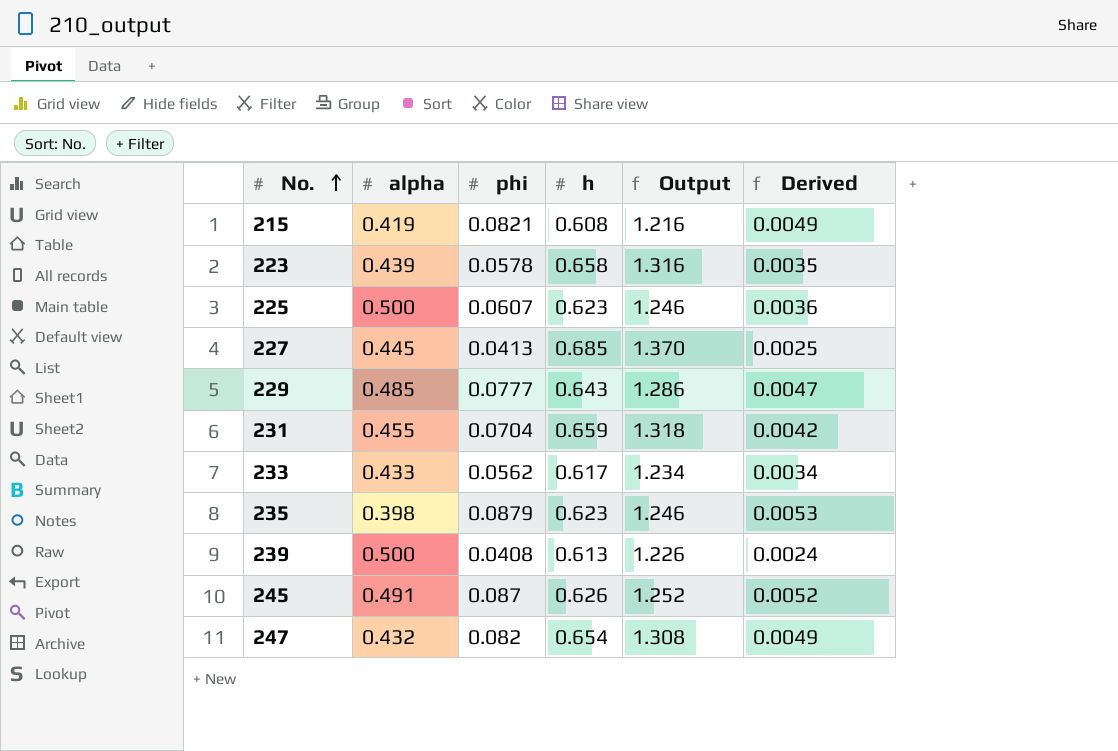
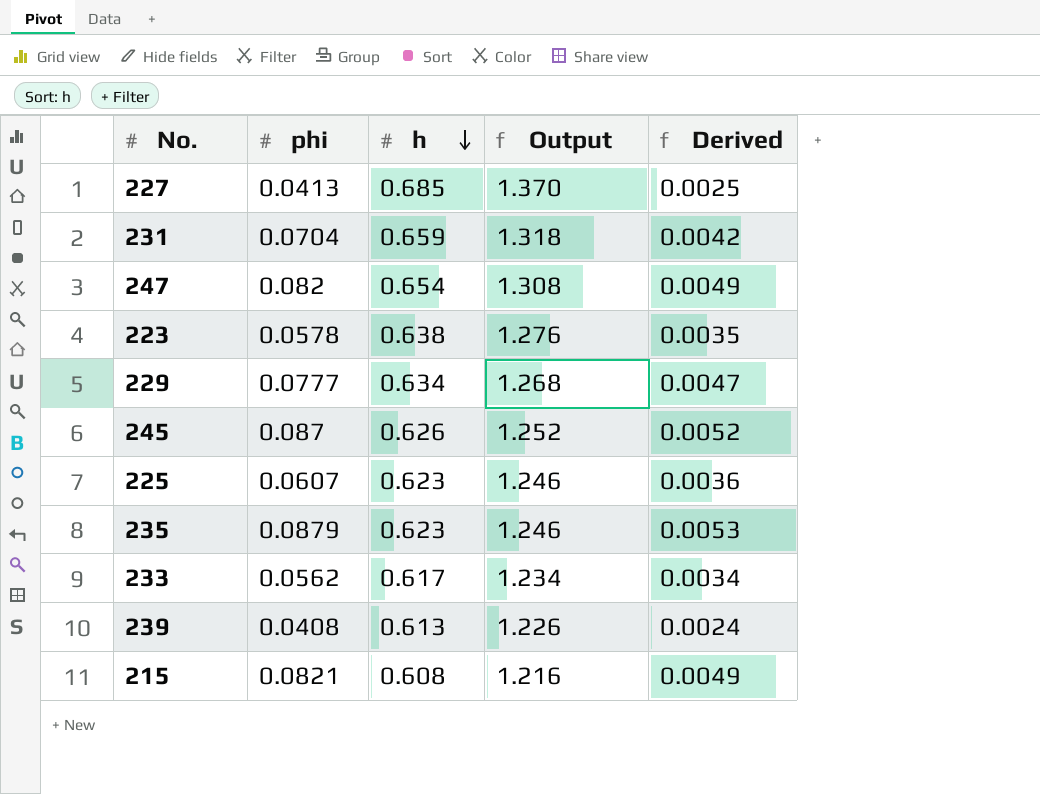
row order: No. ascending -> h descending
column alpha | position: 2 -> none
223 | h: 0.658 -> 0.638
223 | Output: 1.316 -> 1.276
229 | h: 0.643 -> 0.634
229 | Output: 1.286 -> 1.268

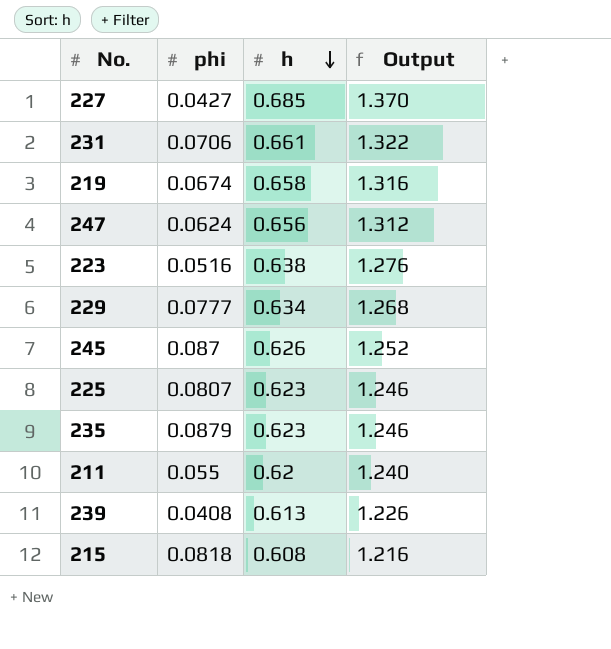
column Derived | formula: [phi] * 0.06 -> none
row 233: 0.0562 | 0.617 | 1.234 | 0.0034 -> none
227 | phi: 0.0413 -> 0.0427
231 | phi: 0.0704 -> 0.0706
231 | h: 0.659 -> 0.661
231 | Output: 1.318 -> 1.322
row 219: none -> 0.0674 | 0.658 | 1.316
247 | phi: 0.082 -> 0.0624
247 | h: 0.654 -> 0.656
247 | Output: 1.308 -> 1.312
223 | phi: 0.0578 -> 0.0516
225 | phi: 0.0607 -> 0.0807
row 211: none -> 0.055 | 0.62 | 1.240
215 | phi: 0.0821 -> 0.0818

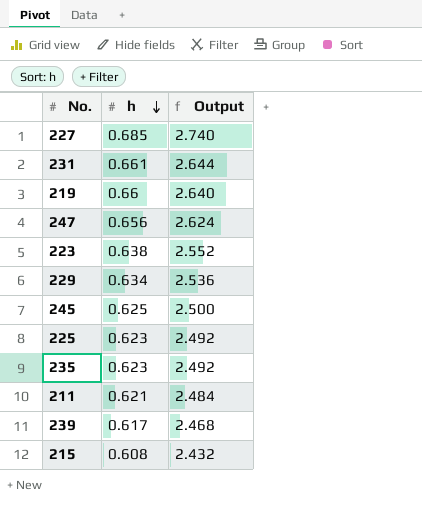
column phi | position: 2 -> none
column Output | formula: [h] * 2 -> [h] * 4
219 | h: 0.658 -> 0.66
245 | h: 0.626 -> 0.625
211 | h: 0.62 -> 0.621
239 | h: 0.613 -> 0.617

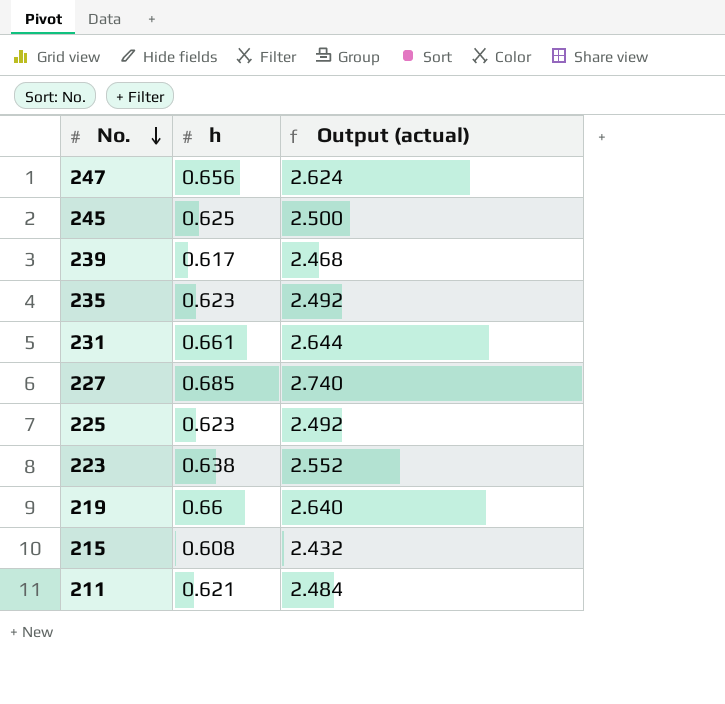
row order: h descending -> No. descending
column name: Output -> Output (actual)
row 229: 0.634 | 2.536 -> none

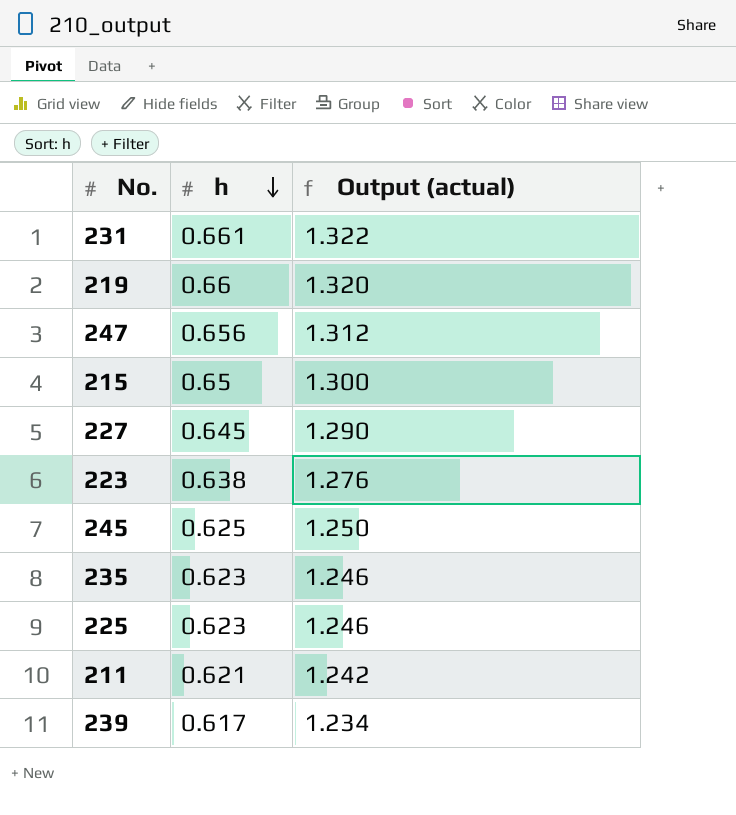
row order: No. descending -> h descending
column Output (actual) | formula: [h] * 4 -> [h] * 2
215 | h: 0.608 -> 0.65
227 | h: 0.685 -> 0.645

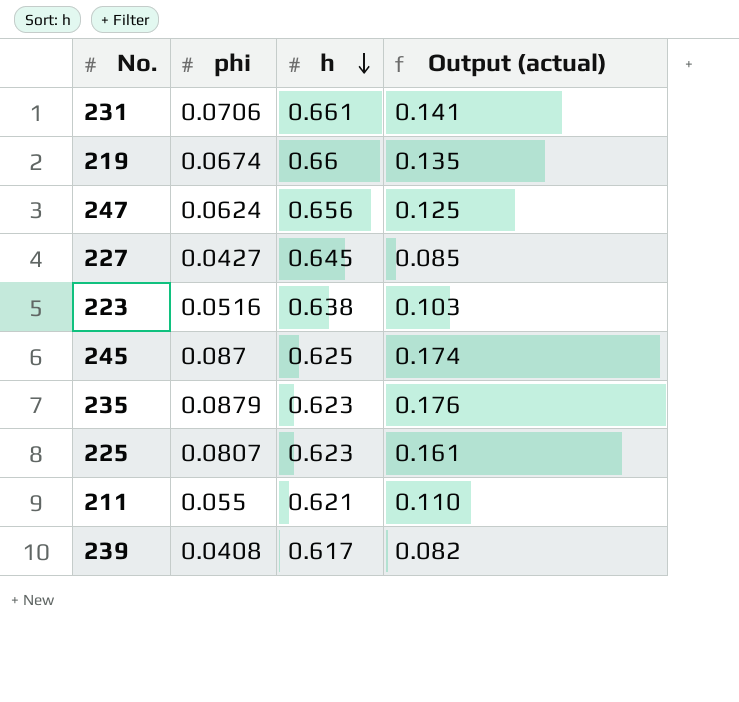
column phi | position: none -> 2
column Output (actual) | formula: [h] * 2 -> [phi] * 2
row 215: 0.65 | 1.300 -> none

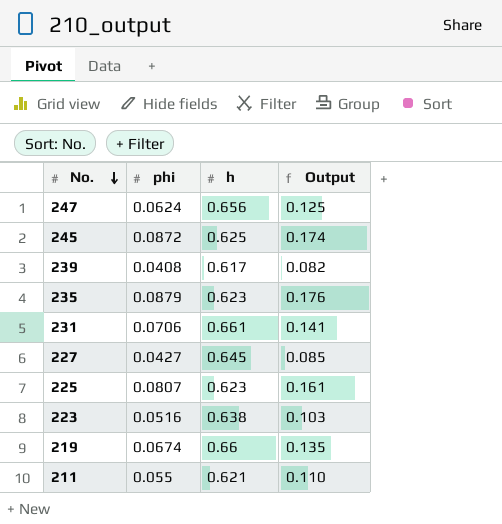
row order: h descending -> No. descending
column name: Output (actual) -> Output
245 | phi: 0.087 -> 0.0872

